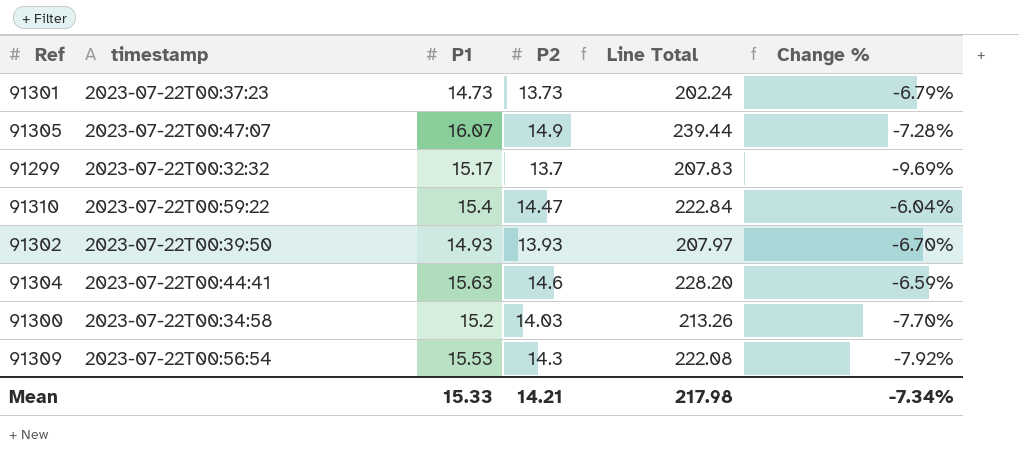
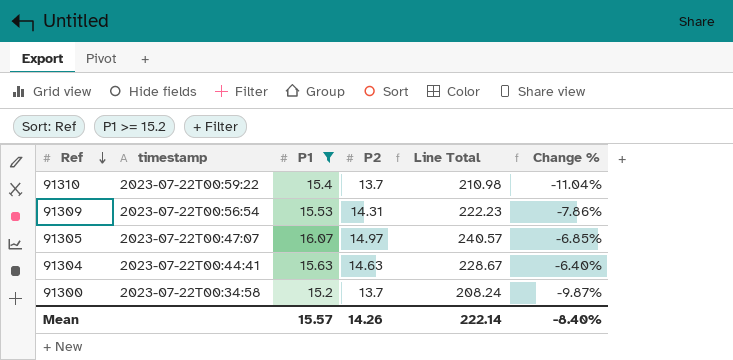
filter: none -> P1 >= 15.2
row order: none -> Ref descending
91310 | P2: 14.47 -> 13.7
91310 | Line Total: 222.84 -> 210.98
91310 | Change %: -6.04% -> -11.04%
91309 | P2: 14.3 -> 14.31
91309 | Line Total: 222.08 -> 222.23
91309 | Change %: -7.92% -> -7.86%
91305 | P2: 14.9 -> 14.97
91305 | Line Total: 239.44 -> 240.57
91305 | Change %: -7.28% -> -6.85%
91304 | P2: 14.6 -> 14.63
91304 | Line Total: 228.20 -> 228.67
91304 | Change %: -6.59% -> -6.40%
91300 | P2: 14.03 -> 13.7
91300 | Line Total: 213.26 -> 208.24
91300 | Change %: -7.70% -> -9.87%
Mean | P1: 15.33 -> 15.57
Mean | P2: 14.21 -> 14.26
Mean | Line Total: 217.98 -> 222.14
Mean | Change %: -7.34% -> -8.40%

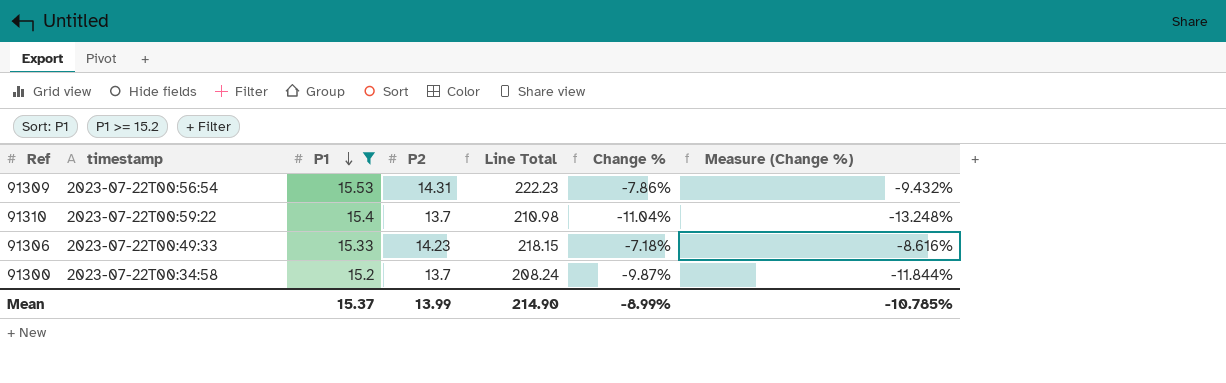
row order: Ref descending -> P1 descending
column Measure (Change %) | formula: none -> [Change %] * 1.2
row 91305: 2023-07-22T00:47:07 | 16.07 | 14.97 | 240.57 | -6.85% -> none
row 91304: 2023-07-22T00:44:41 | 15.63 | 14.63 | 228.67 | -6.40% -> none
row 91306: none -> 2023-07-22T00:49:33 | 15.33 | 14.23 | 218.15 | -7.18% | -8.616%
Mean | P1: 15.57 -> 15.37
Mean | P2: 14.26 -> 13.99
Mean | Line Total: 222.14 -> 214.90
Mean | Change %: -8.40% -> -8.99%

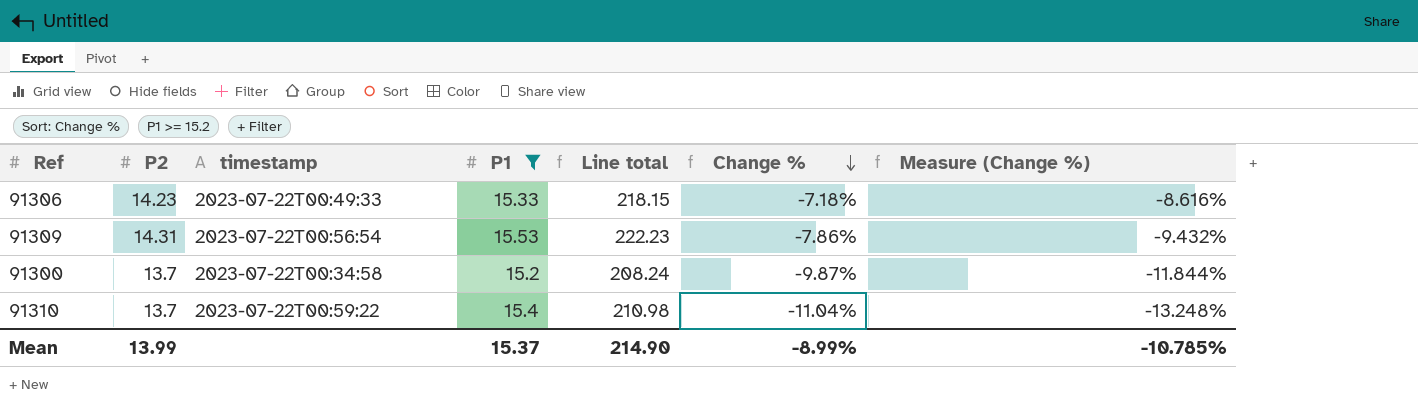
row order: P1 descending -> Change % descending
column P2 | position: 4 -> 2
column name: Line Total -> Line total

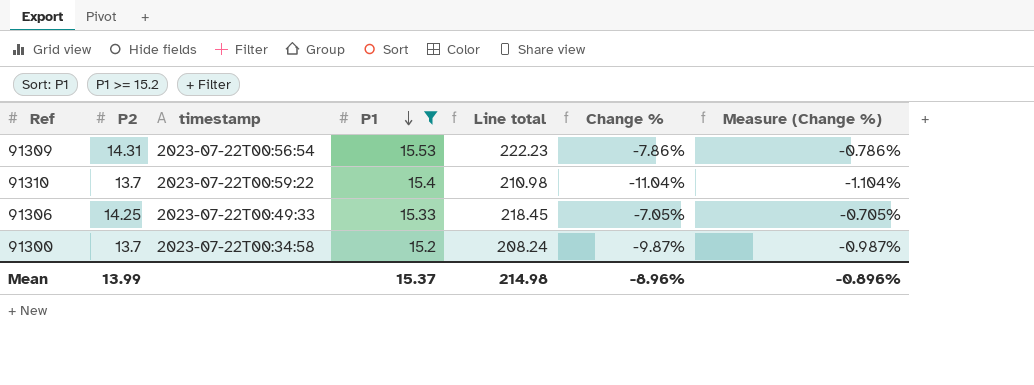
row order: Change % descending -> P1 descending
column Measure (Change %) | formula: [Change %] * 1.2 -> [Change %] * 0.1
91306 | P2: 14.23 -> 14.25
91306 | Line total: 218.15 -> 218.45
91306 | Change %: -7.18% -> -7.05%
Mean | Line total: 214.90 -> 214.98
Mean | Change %: -8.99% -> -8.96%
Mean | Measure (Change %): -10.785% -> -0.896%

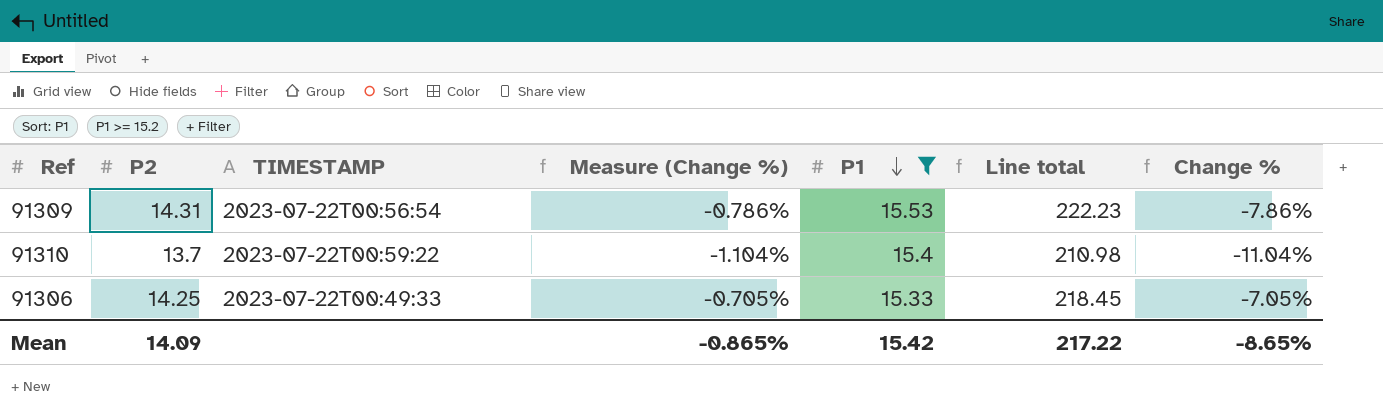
column name: timestamp -> TIMESTAMP
column Measure (Change %) | position: 7 -> 4
row 91300: 13.7 | 2023-07-22T00:34:58 | 15.2 | 208.24 | -9.87% | -0.987% -> none
Mean | P2: 13.99 -> 14.09
Mean | Measure (Change %): -0.896% -> -0.865%
Mean | P1: 15.37 -> 15.42
Mean | Line total: 214.98 -> 217.22
Mean | Change %: -8.96% -> -8.65%

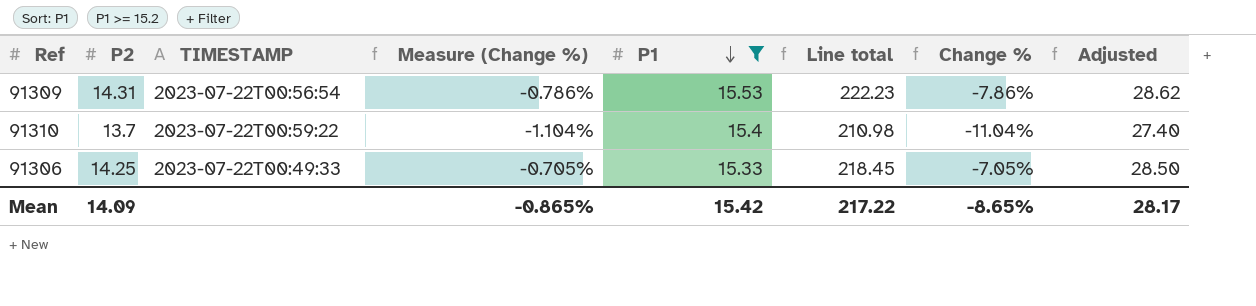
column Adjusted | formula: none -> [P2] * 2

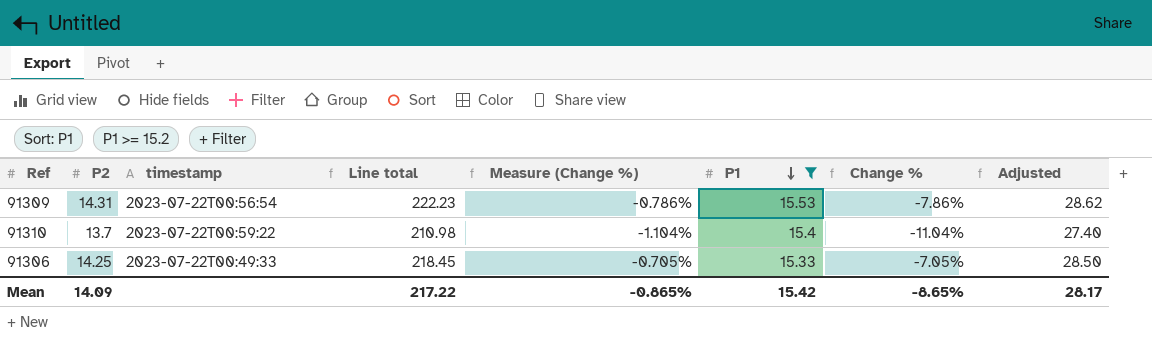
column name: TIMESTAMP -> timestamp
column Line total | position: 6 -> 4

